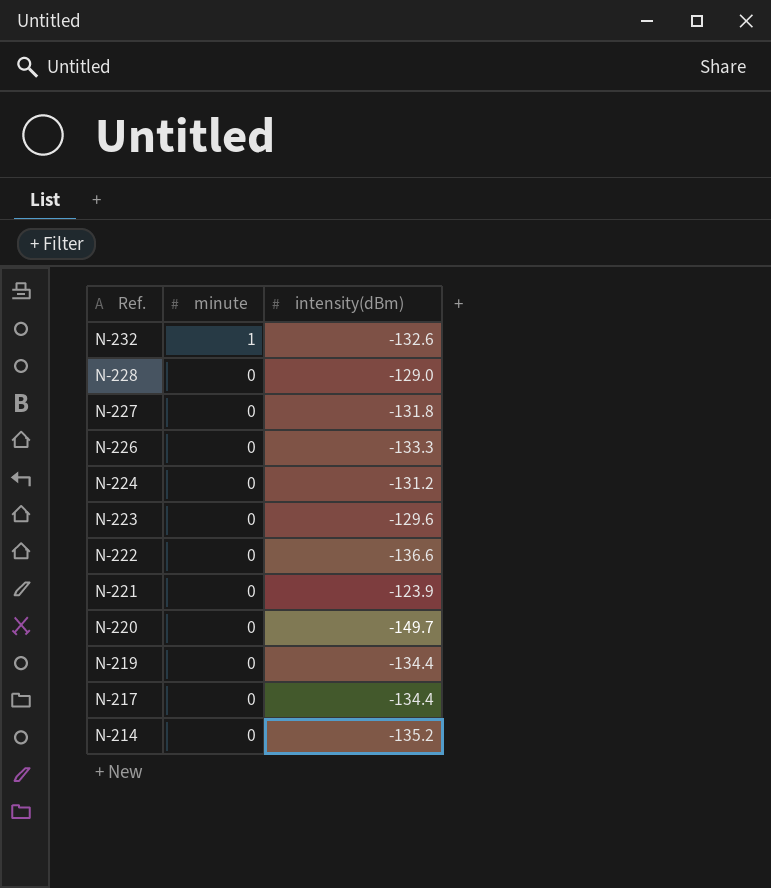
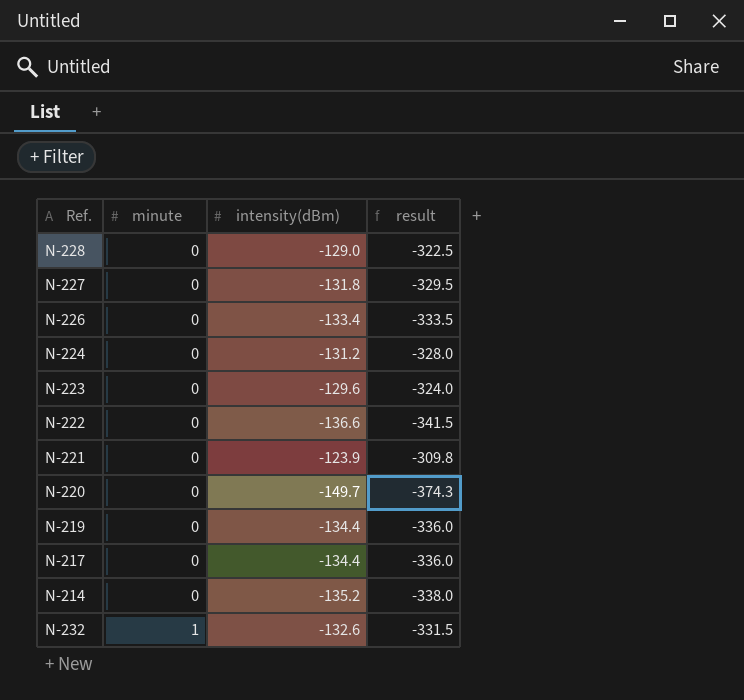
row order: Ref. descending -> minute ascending
column result | formula: none -> [intensity(dBm)] * 2.5
N-226 | intensity(dBm): -133.3 -> -133.4

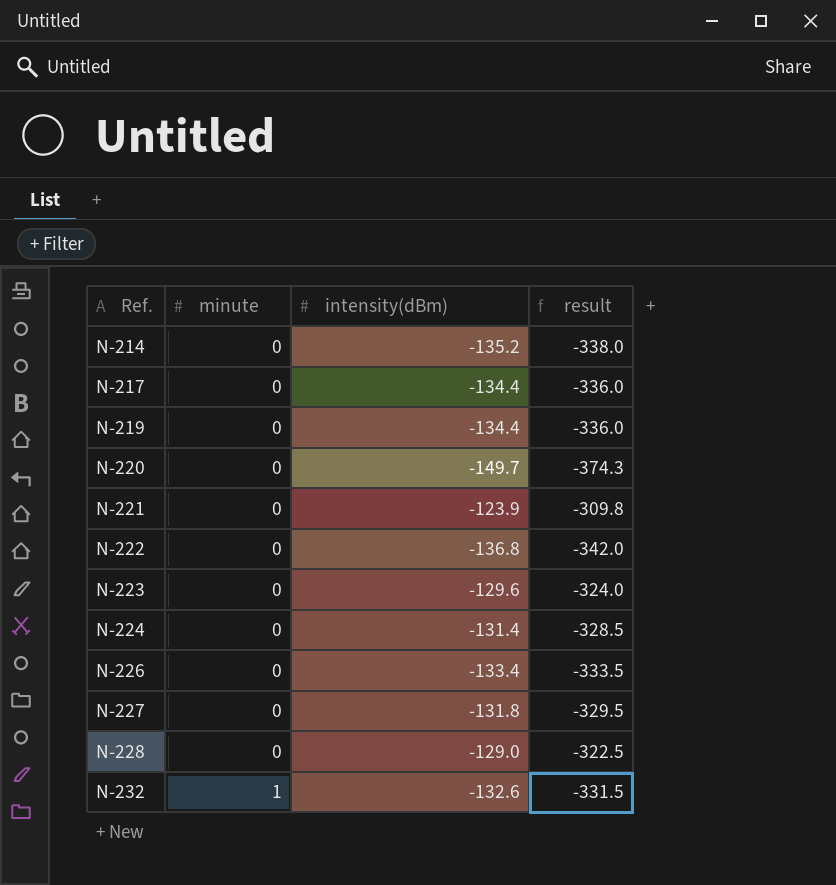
row order: minute ascending -> Ref. ascending
N-222 | intensity(dBm): -136.6 -> -136.8
N-222 | result: -341.5 -> -342.0
N-224 | intensity(dBm): -131.2 -> -131.4
N-224 | result: -328.0 -> -328.5

